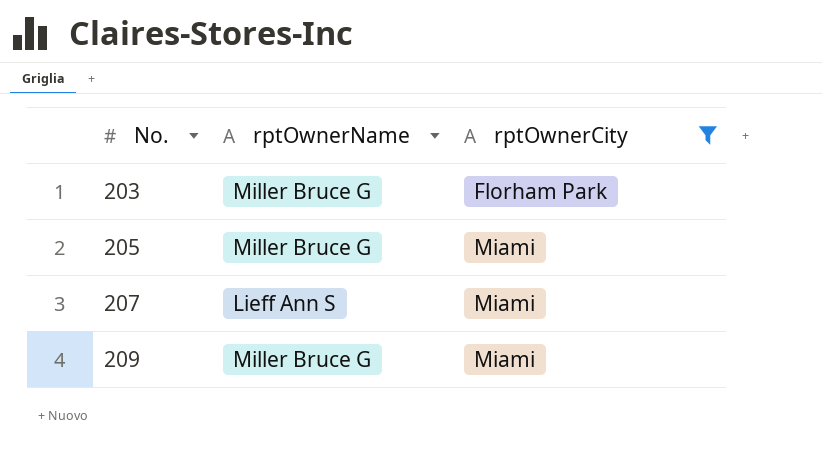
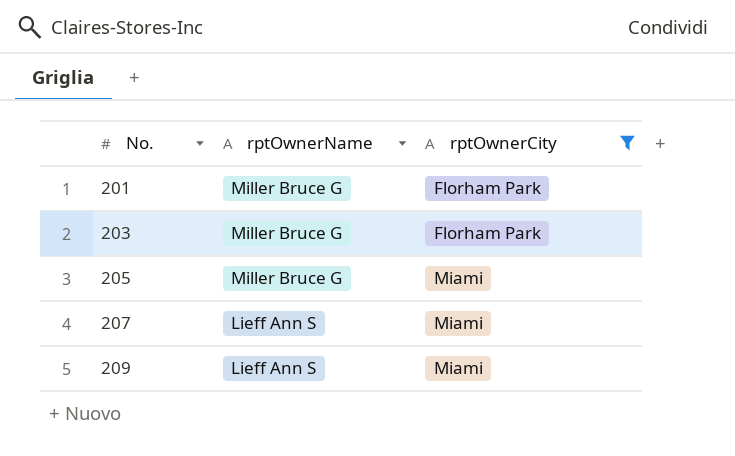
row 201: none -> Miller Bruce G | Florham Park
209 | rptOwnerName: Miller Bruce G -> Lieff Ann S

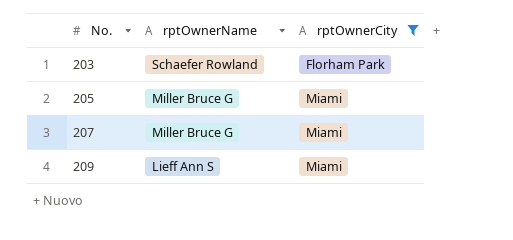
row 201: Miller Bruce G | Florham Park -> none
203 | rptOwnerName: Miller Bruce G -> Schaefer Rowland
207 | rptOwnerName: Lieff Ann S -> Miller Bruce G

